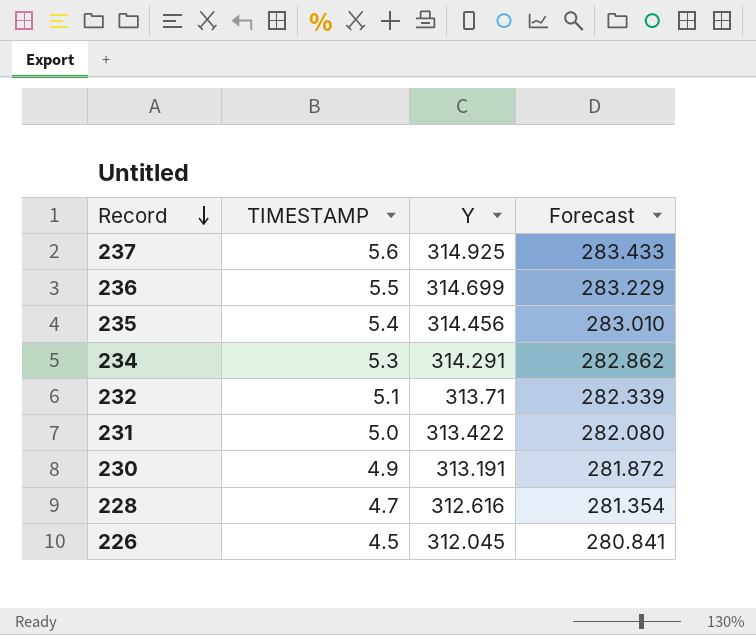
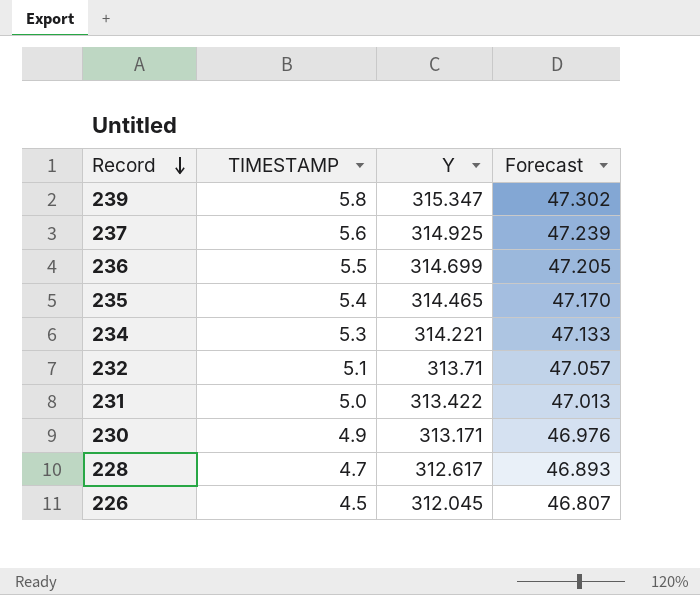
column Forecast | formula: [Y] * 0.9 -> [Y] * 0.15
row 239: none -> 5.8 | 315.347 | 47.302
235 | Y: 314.456 -> 314.465
234 | Y: 314.291 -> 314.221
230 | Y: 313.191 -> 313.171
228 | Y: 312.616 -> 312.617

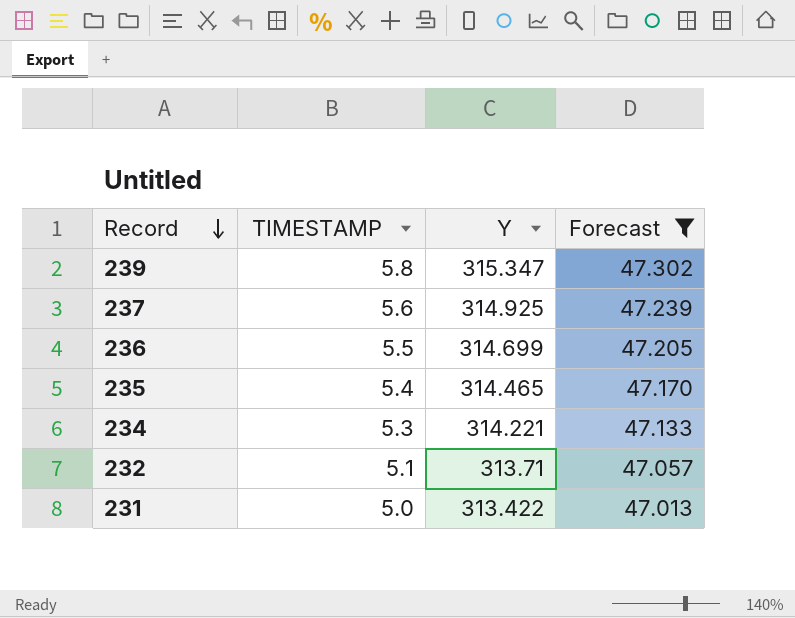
filter: none -> Forecast >= 47.013

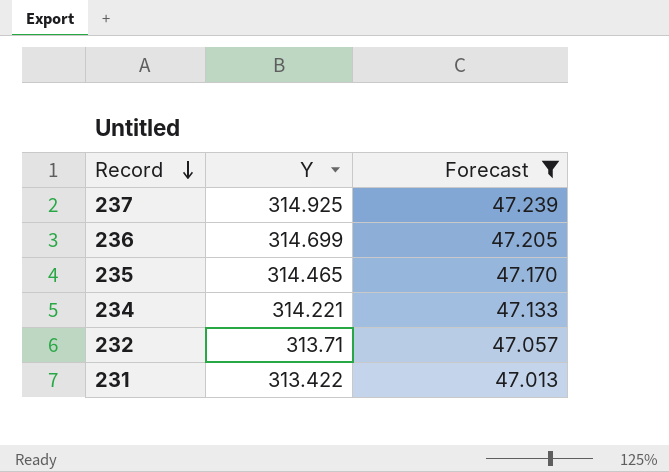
column TIMESTAMP | position: 2 -> none
row 239: 5.8 | 315.347 | 47.302 -> none

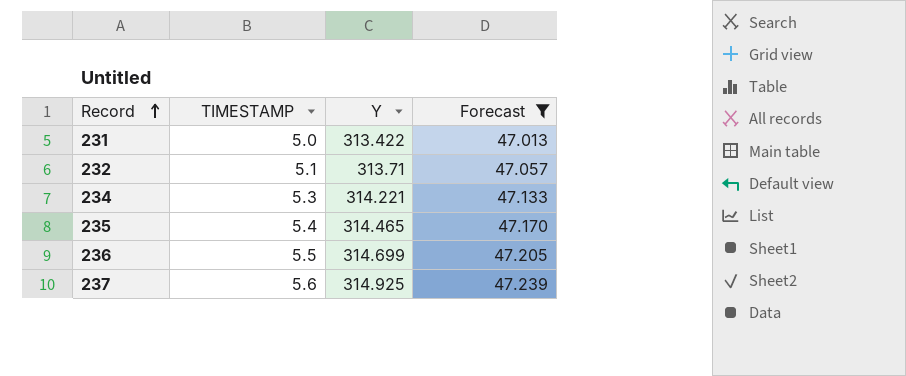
row order: Record descending -> Record ascending
column TIMESTAMP | position: none -> 2

